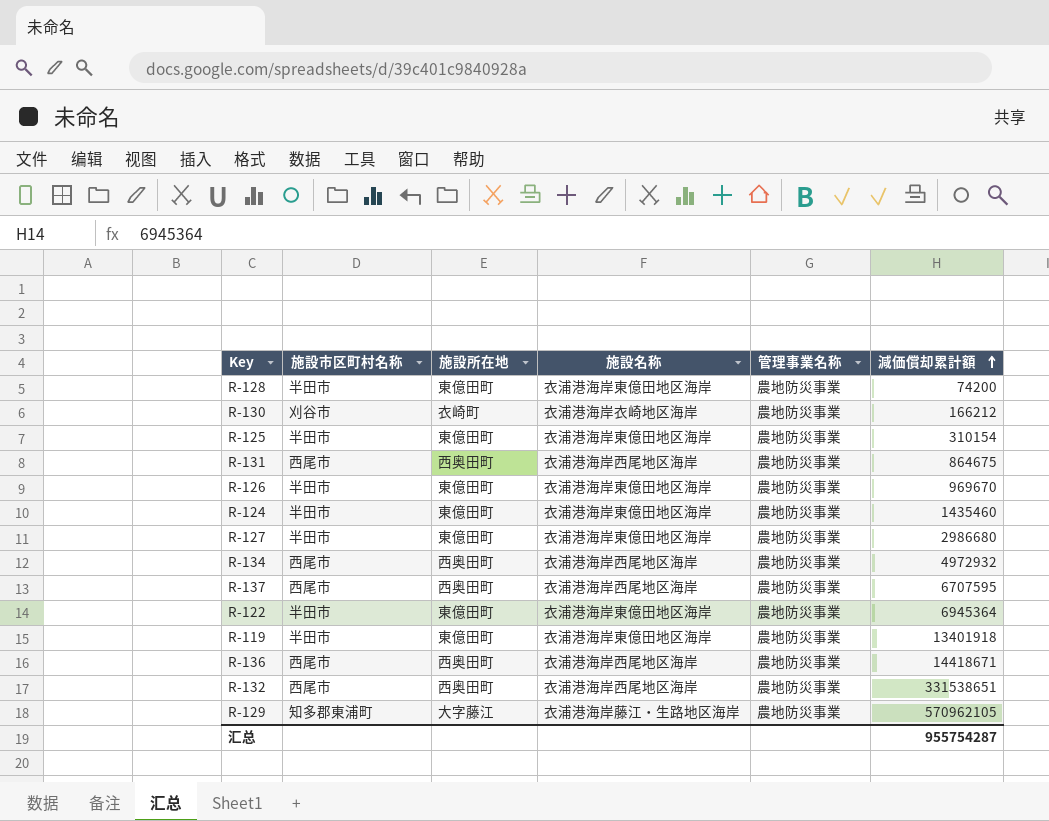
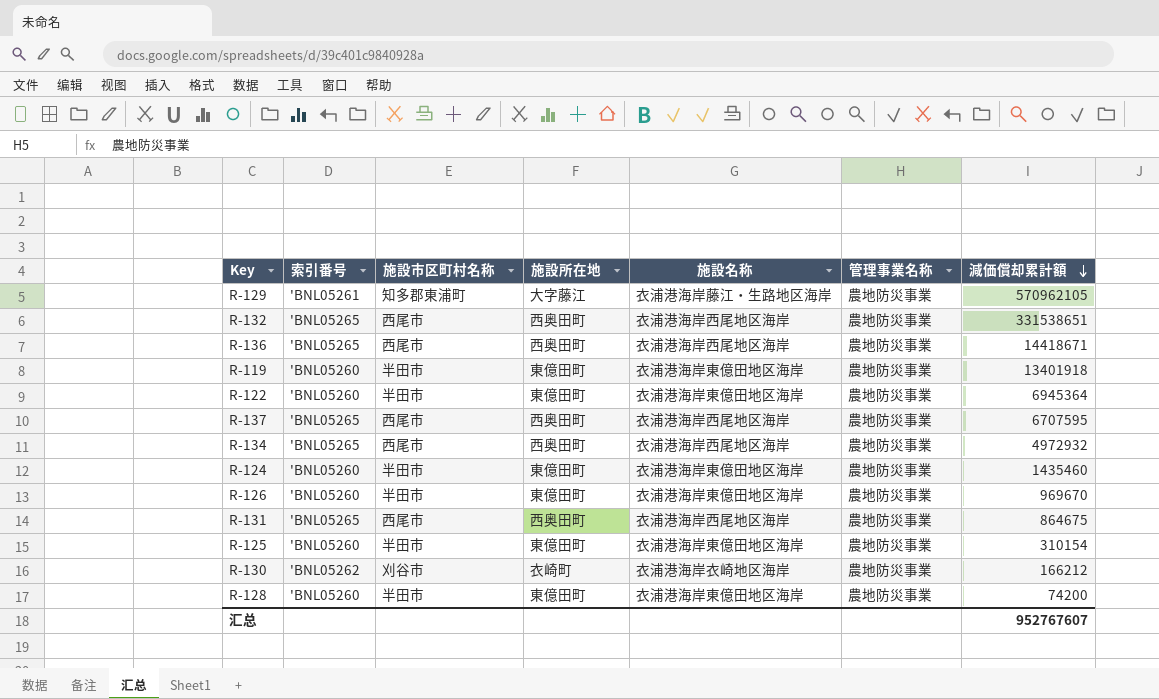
row order: 減価償却累計額 ascending -> 減価償却累計額 descending
column 索引番号 | position: none -> 2
row R-127: 半田市 | 東億田町 | 衣浦港海岸東億田地区海岸 | 農地防災事業 | 2986680 -> none
汇总 | 減価償却累計額: 955754287 -> 952767607

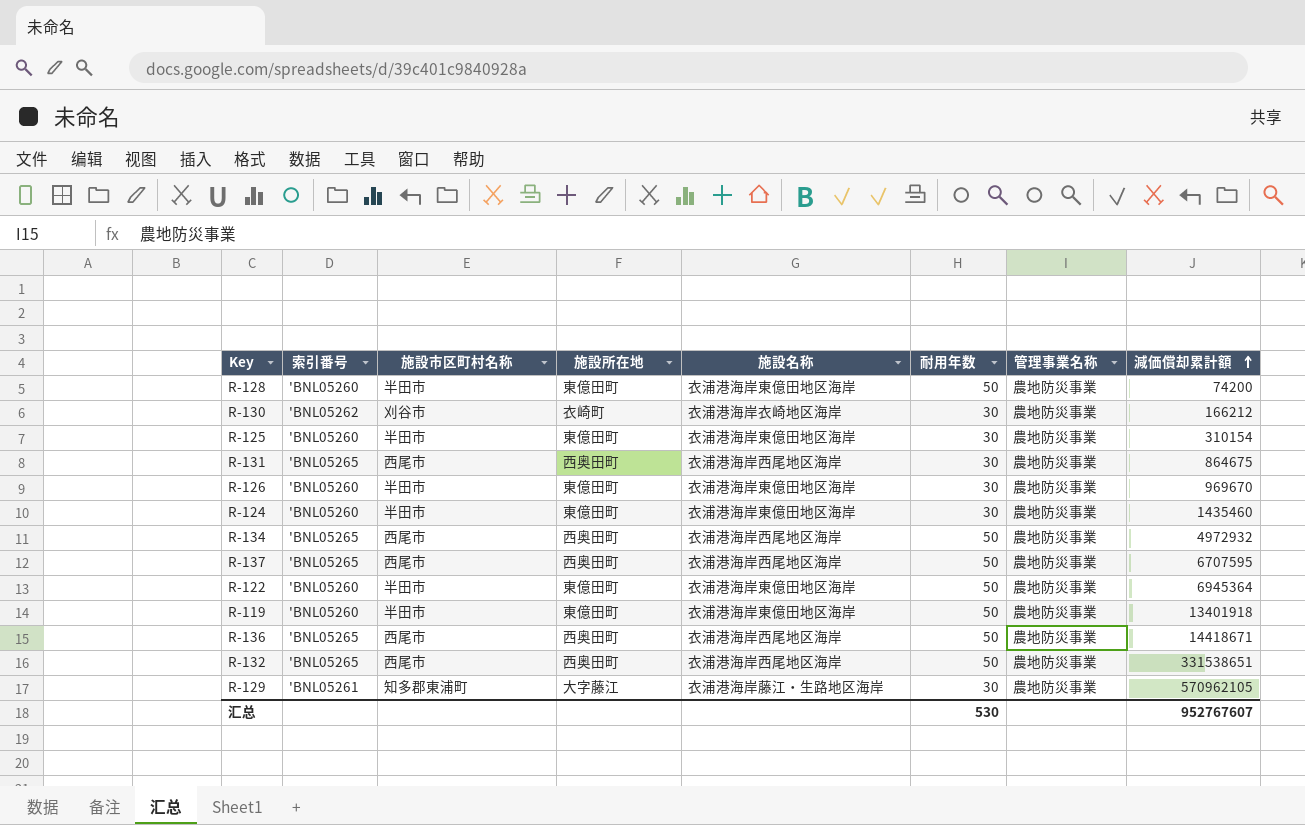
row order: 減価償却累計額 descending -> 減価償却累計額 ascending
column 耐用年数 | position: none -> 6

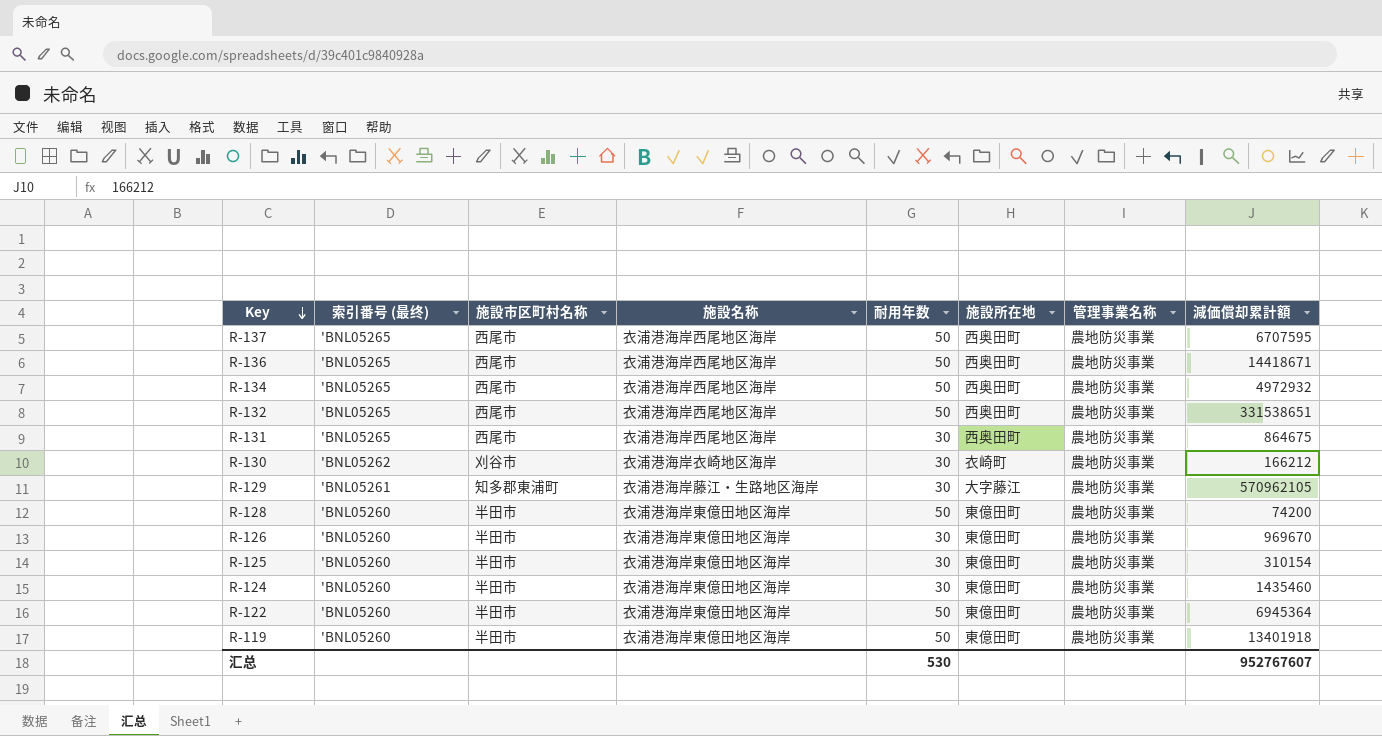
row order: 減価償却累計額 ascending -> Key descending
column name: 索引番号 -> 索引番号 (最终)
column 施設所在地 | position: 4 -> 6

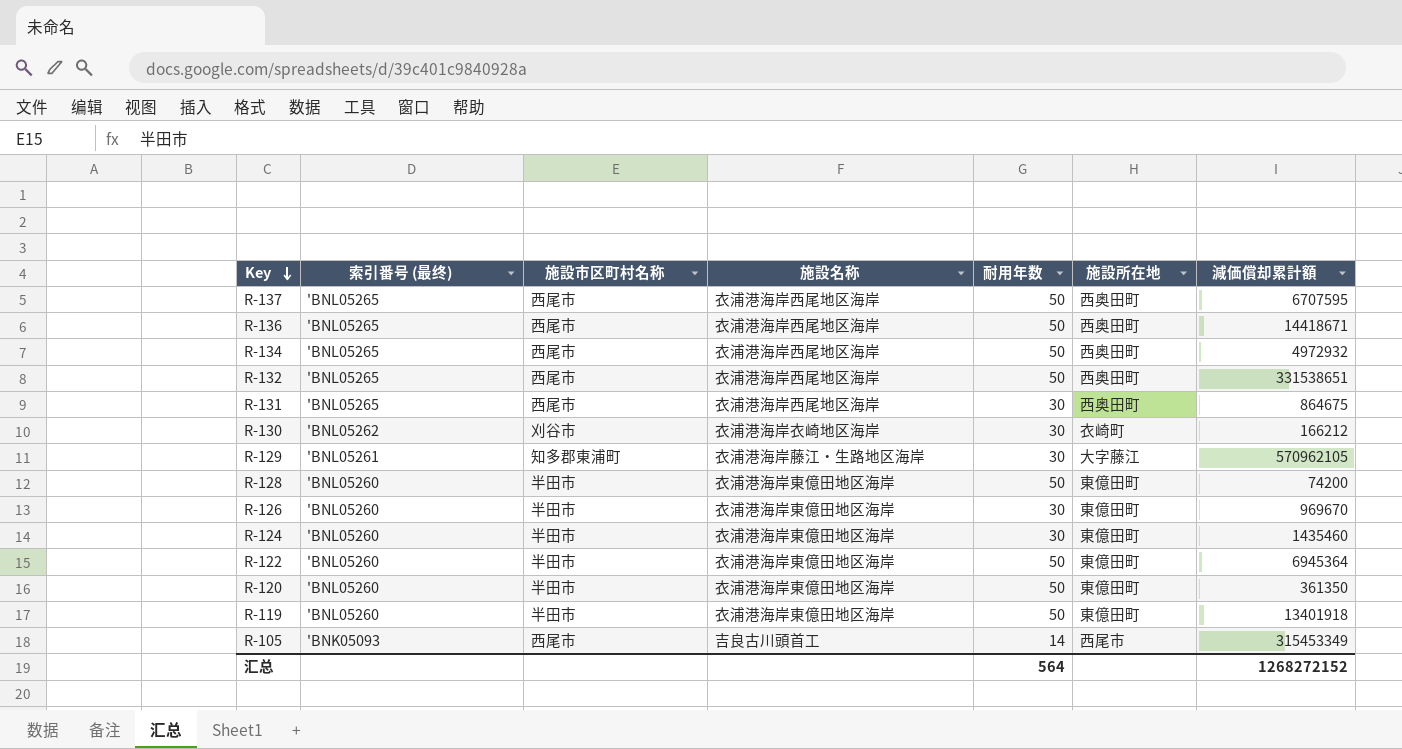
column 管理事業名称 | position: 7 -> none
row R-125: 'BNL05260 | 半田市 | 衣浦港海岸東億田地区海岸 | 30 | 東億田町 | 農地防災事業 | 310154 -> none
row R-120: none -> 'BNL05260 | 半田市 | 衣浦港海岸東億田地区海岸 | 50 | 東億田町 | 361350
row R-105: none -> 'BNK05093 | 西尾市 | 吉良古川頭首工 | 14 | 西尾市 | 315453349
汇总 | 耐用年数: 530 -> 564
汇总 | 減価償却累計額: 952767607 -> 1268272152

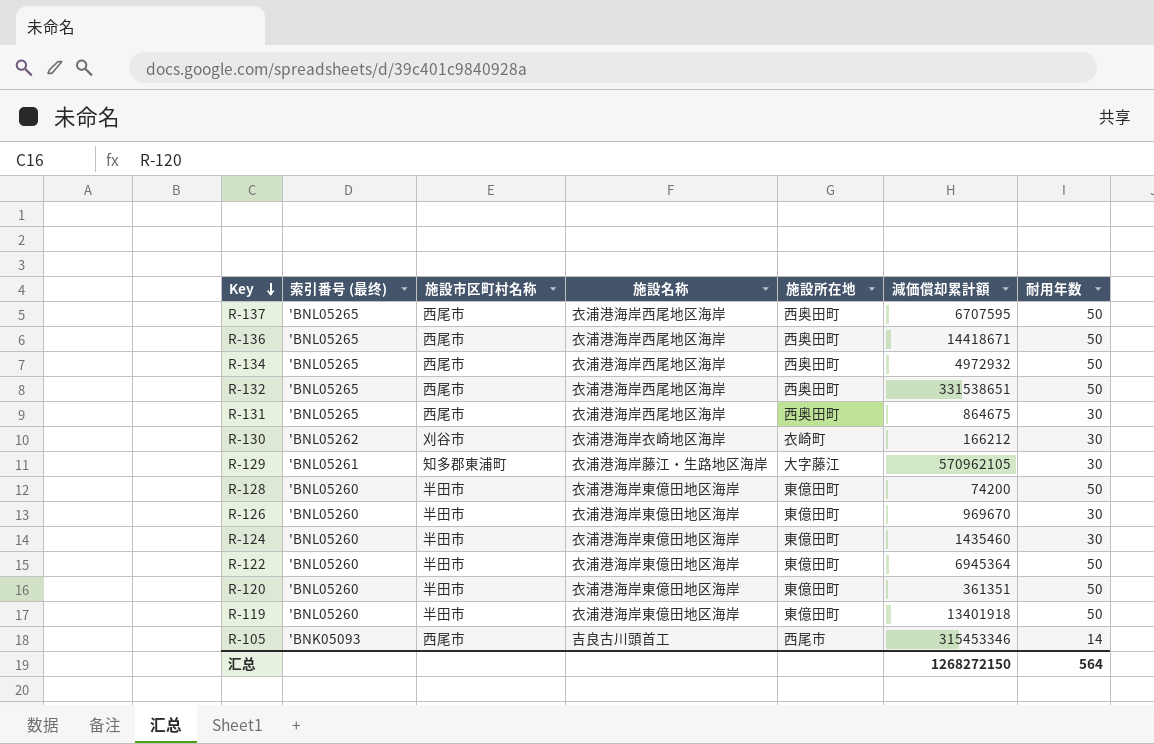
column 耐用年数 | position: 5 -> 7
R-120 | 減価償却累計額: 361350 -> 361351
R-105 | 減価償却累計額: 315453349 -> 315453346
汇总 | 減価償却累計額: 1268272152 -> 1268272150

